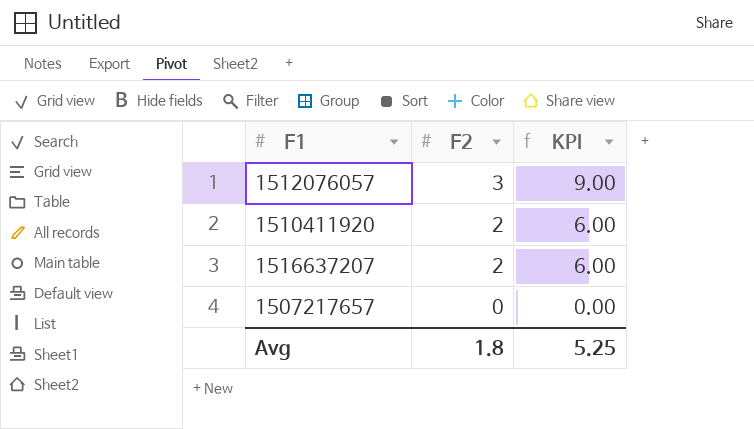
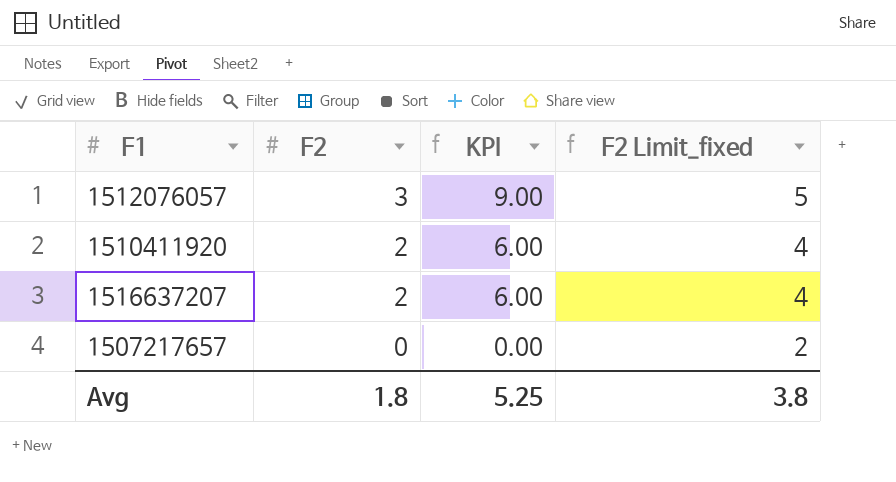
column F2 Limit_fixed | formula: none -> [F2] + 2

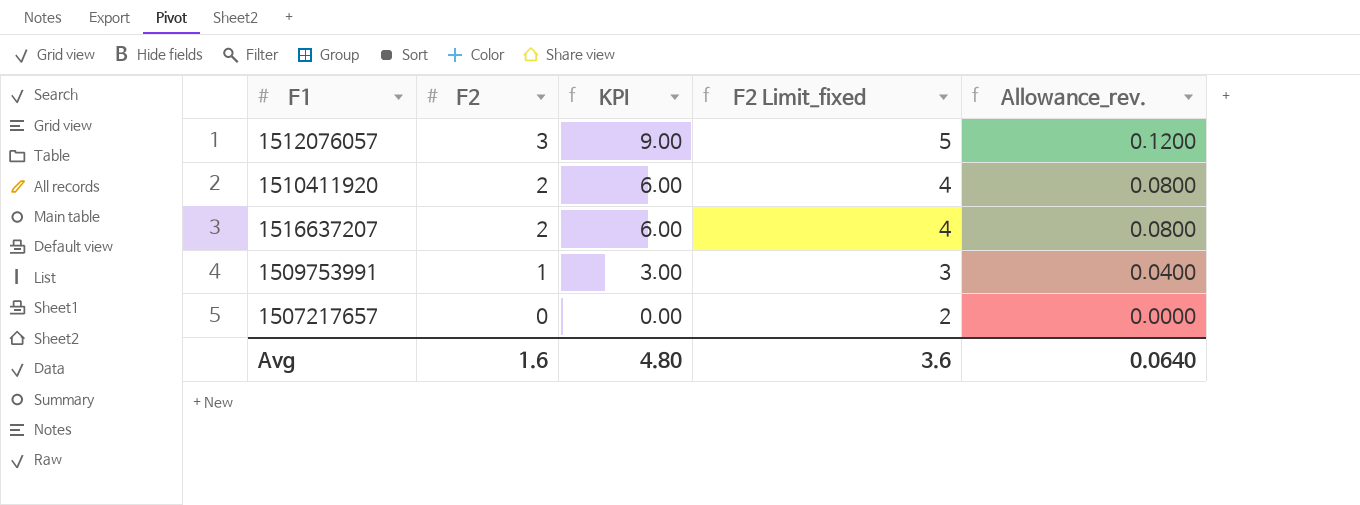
column Allowance_rev. | formula: none -> [F2] * 0.04
row 1509753991: none -> 1 | 3.00 | 3 | 0.0400
Avg | F2: 1.8 -> 1.6
Avg | KPI: 5.25 -> 4.80
Avg | F2 Limit_fixed: 3.8 -> 3.6

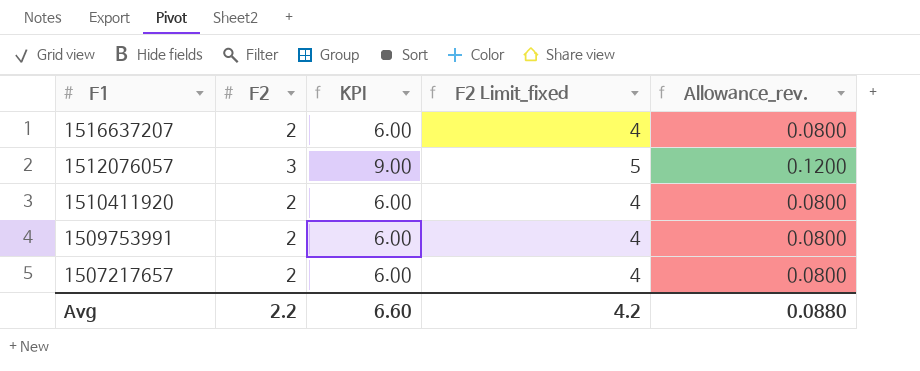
row order: F2 descending -> F1 descending
1509753991 | F2: 1 -> 2
1509753991 | KPI: 3.00 -> 6.00
1509753991 | F2 Limit_fixed: 3 -> 4
1509753991 | Allowance_rev.: 0.0400 -> 0.0800
1507217657 | F2: 0 -> 2
1507217657 | KPI: 0.00 -> 6.00
1507217657 | F2 Limit_fixed: 2 -> 4
1507217657 | Allowance_rev.: 0.0000 -> 0.0800
Avg | F2: 1.6 -> 2.2
Avg | KPI: 4.80 -> 6.60
Avg | F2 Limit_fixed: 3.6 -> 4.2
Avg | Allowance_rev.: 0.0640 -> 0.0880

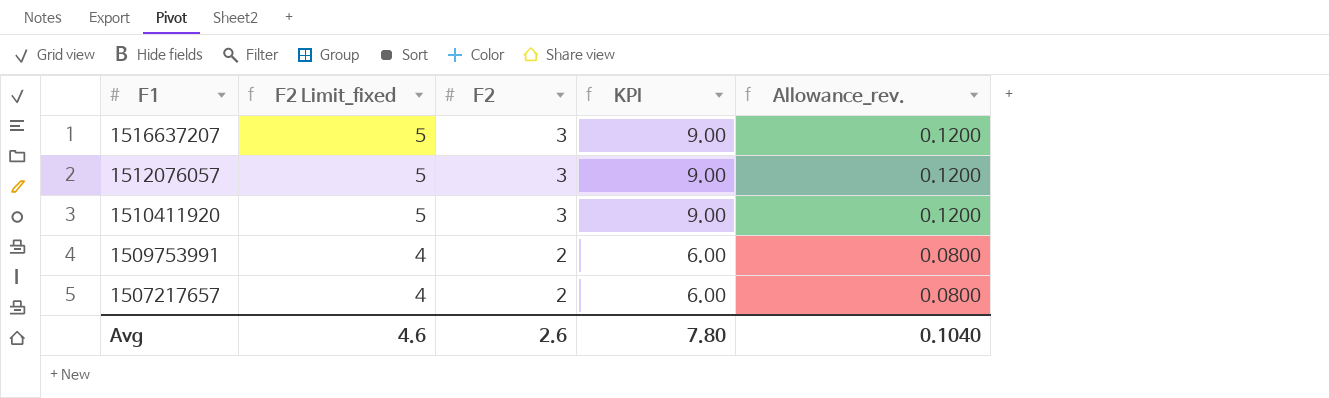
column F2 Limit_fixed | position: 4 -> 2
1516637207 | F2 Limit_fixed: 4 -> 5
1516637207 | F2: 2 -> 3
1516637207 | KPI: 6.00 -> 9.00
1516637207 | Allowance_rev.: 0.0800 -> 0.1200
1510411920 | F2 Limit_fixed: 4 -> 5
1510411920 | F2: 2 -> 3
1510411920 | KPI: 6.00 -> 9.00
1510411920 | Allowance_rev.: 0.0800 -> 0.1200
Avg | F2 Limit_fixed: 4.2 -> 4.6
Avg | F2: 2.2 -> 2.6
Avg | KPI: 6.60 -> 7.80
Avg | Allowance_rev.: 0.0880 -> 0.1040

